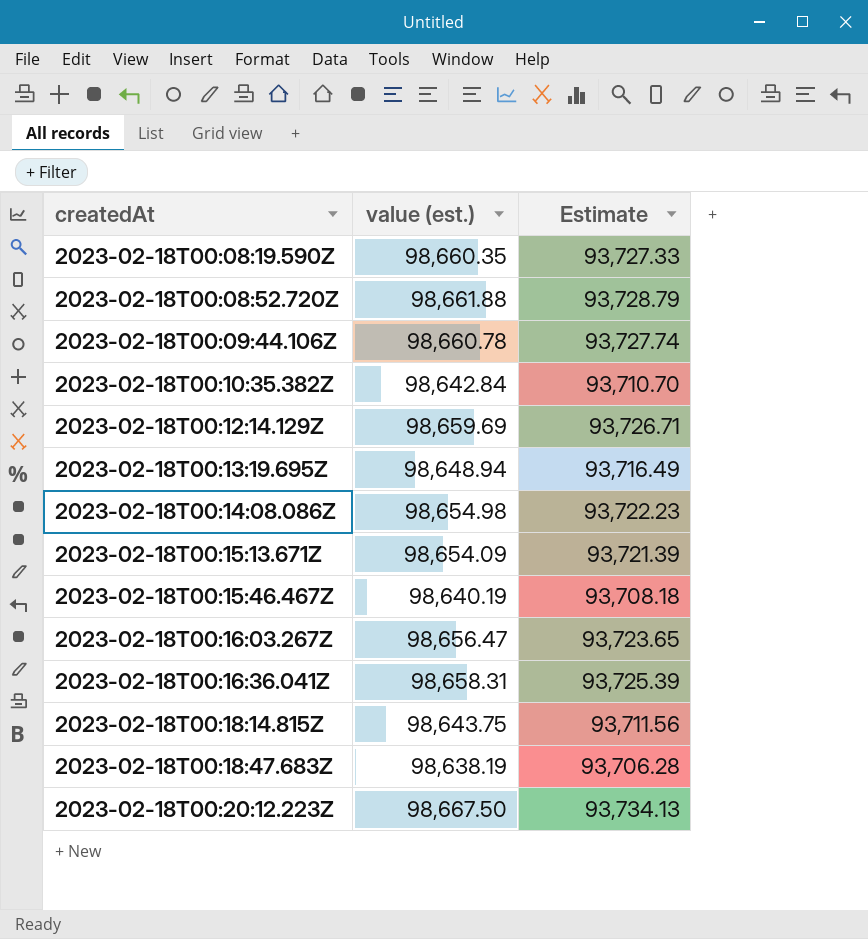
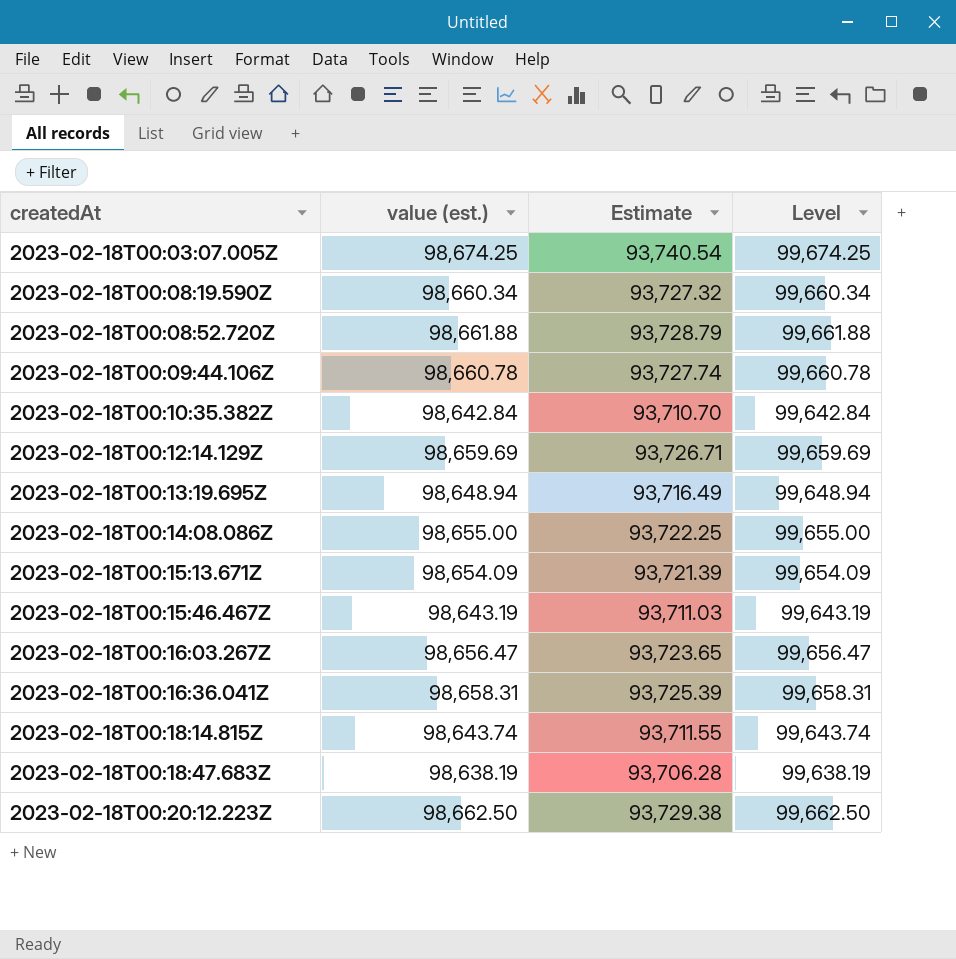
column Level | formula: none -> [value (est.)] + 1000
row 2023-02-18T00:03:07.005Z: none -> 98,674.25 | 93,740.54 | 99,674.25
2023-02-18T00:08:19.590Z | value (est.): 98,660.35 -> 98,660.34
2023-02-18T00:08:19.590Z | Estimate: 93,727.33 -> 93,727.32
2023-02-18T00:14:08.086Z | value (est.): 98,654.98 -> 98,655.00
2023-02-18T00:14:08.086Z | Estimate: 93,722.23 -> 93,722.25
2023-02-18T00:15:46.467Z | value (est.): 98,640.19 -> 98,643.19
2023-02-18T00:15:46.467Z | Estimate: 93,708.18 -> 93,711.03
2023-02-18T00:18:14.815Z | value (est.): 98,643.75 -> 98,643.74
2023-02-18T00:18:14.815Z | Estimate: 93,711.56 -> 93,711.55
2023-02-18T00:20:12.223Z | value (est.): 98,667.50 -> 98,662.50
2023-02-18T00:20:12.223Z | Estimate: 93,734.13 -> 93,729.38

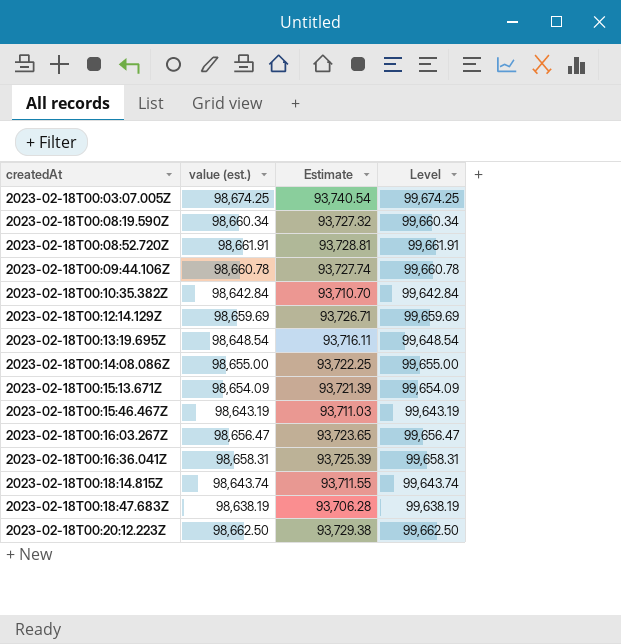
2023-02-18T00:08:52.720Z | value (est.): 98,661.88 -> 98,661.91
2023-02-18T00:08:52.720Z | Estimate: 93,728.79 -> 93,728.81
2023-02-18T00:08:52.720Z | Level: 99,661.88 -> 99,661.91
2023-02-18T00:13:19.695Z | value (est.): 98,648.94 -> 98,648.54
2023-02-18T00:13:19.695Z | Estimate: 93,716.49 -> 93,716.11
2023-02-18T00:13:19.695Z | Level: 99,648.94 -> 99,648.54

